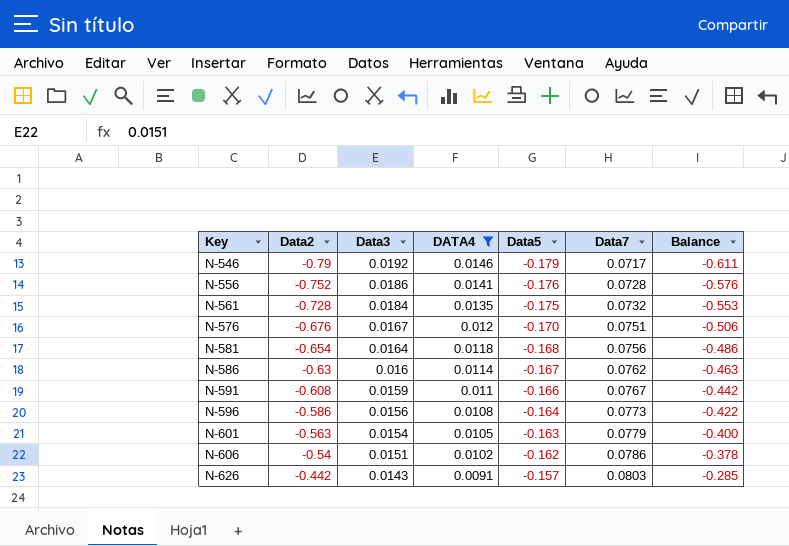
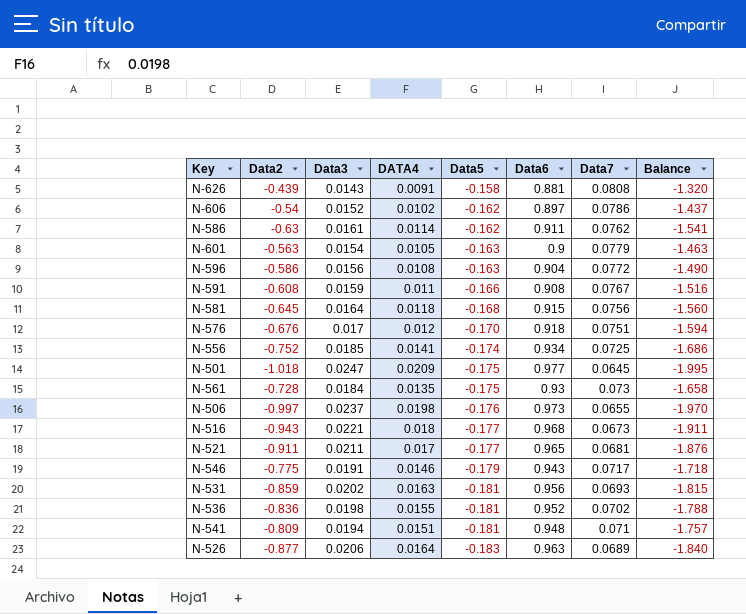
filter: DATA4 <= 0.0146 -> none
row order: Key ascending -> Data5 descending
column Data6 | position: none -> 6
column Balance | formula: [Data2] - [Data5] -> [Data2] - [Data6]
N-626 | Data2: -0.442 -> -0.439
N-626 | Data5: -0.157 -> -0.158
N-626 | Data7: 0.0803 -> 0.0808
N-606 | Data3: 0.0151 -> 0.0152
N-586 | Data3: 0.016 -> 0.0161
N-586 | Data5: -0.167 -> -0.162
N-596 | Data5: -0.164 -> -0.163
N-596 | Data7: 0.0773 -> 0.0772
N-581 | Data2: -0.654 -> -0.645
N-576 | Data3: 0.0167 -> 0.017
N-556 | Data3: 0.0186 -> 0.0185
N-556 | Data5: -0.176 -> -0.174
N-556 | Data7: 0.0728 -> 0.0725
N-561 | Data7: 0.0732 -> 0.073
N-546 | Data2: -0.79 -> -0.775
N-546 | Data3: 0.0192 -> 0.0191

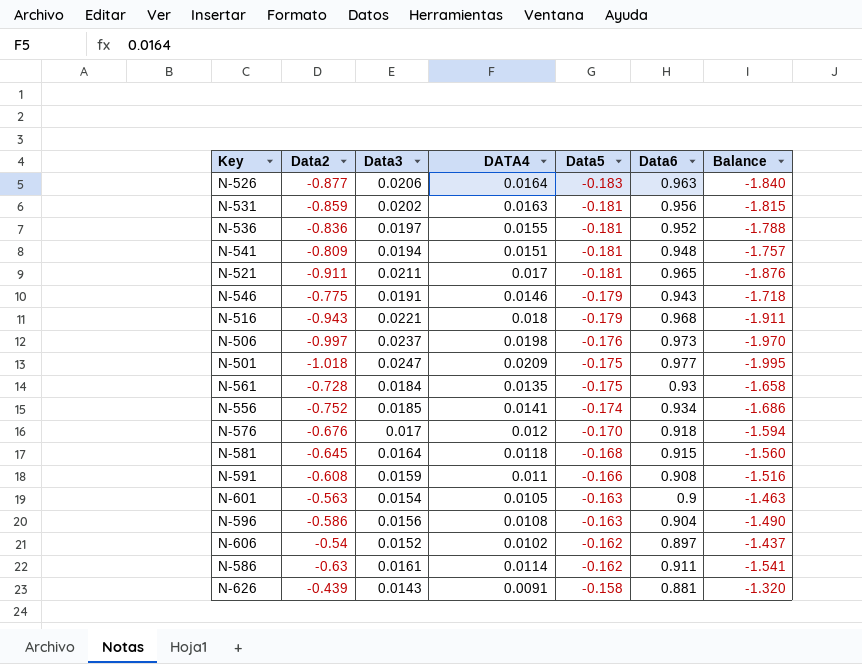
row order: Data5 descending -> Data5 ascending
column Data7 | position: 7 -> none
N-536 | Data3: 0.0198 -> 0.0197
N-521 | Data5: -0.177 -> -0.181
N-516 | Data5: -0.177 -> -0.179

